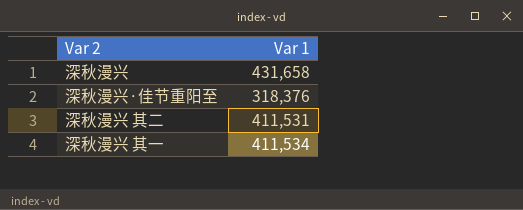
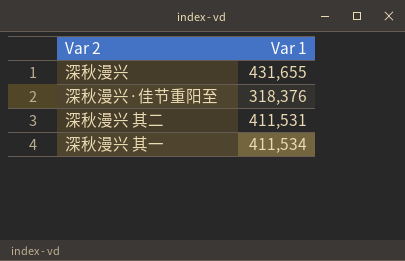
深秋漫兴 | Var 1: 431,658 -> 431,655

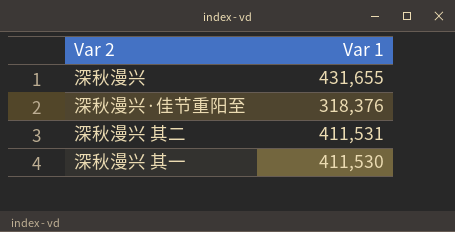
深秋漫兴 其一 | Var 1: 411,534 -> 411,530

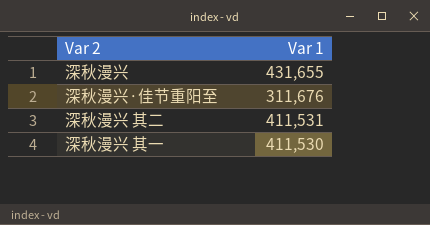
深秋漫兴·佳节重阳至 | Var 1: 318,376 -> 311,676

